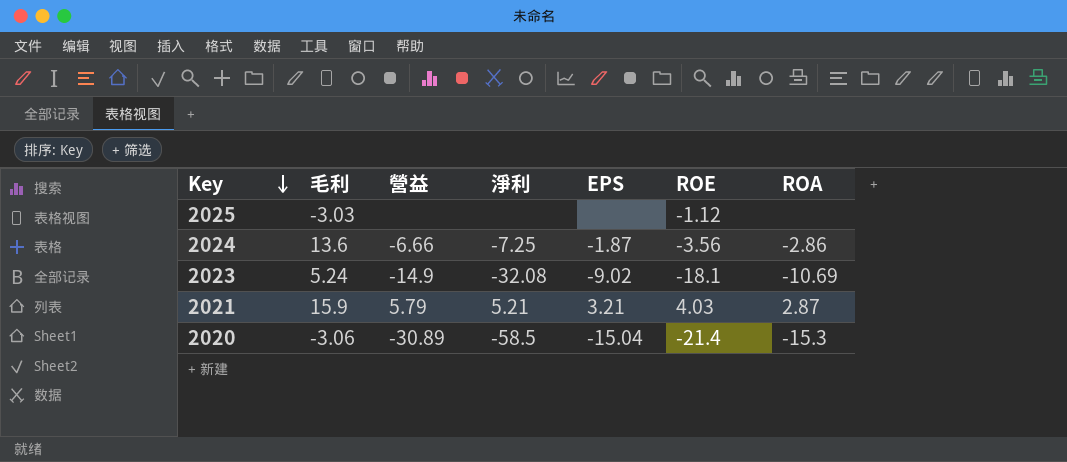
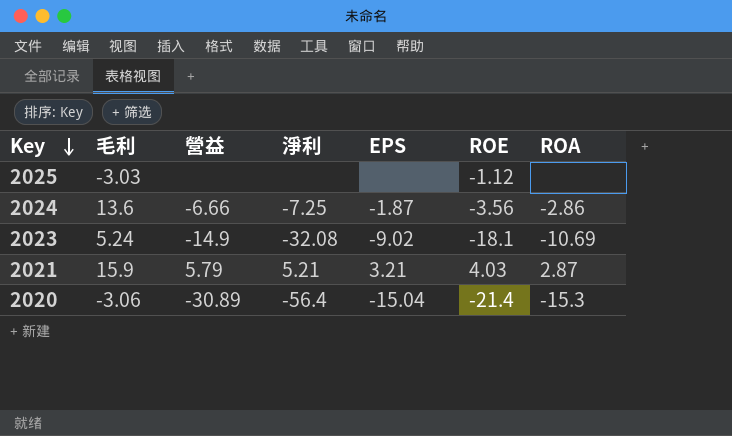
2020 | 淨利: -58.5 -> -56.4

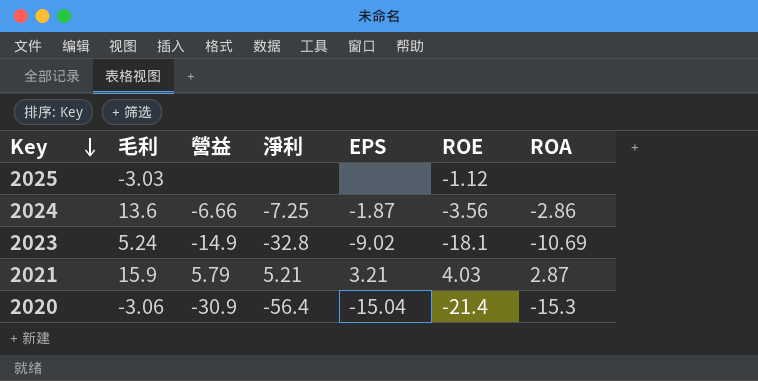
2023 | 淨利: -32.08 -> -32.8
2020 | 營益: -30.89 -> -30.9

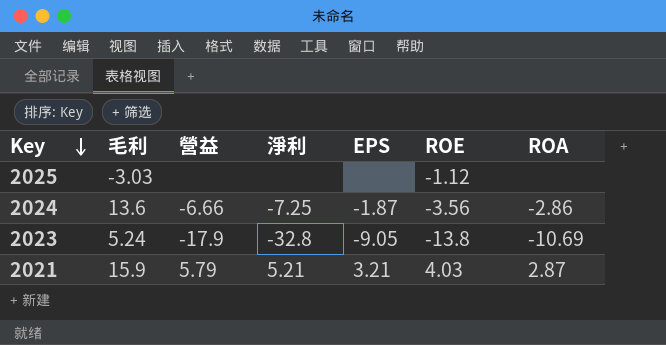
row 2020: -3.06 | -30.9 | -56.4 | -15.04 | -21.4 | -15.3 -> none
2023 | 營益: -14.9 -> -17.9
2023 | EPS: -9.02 -> -9.05
2023 | ROE: -18.1 -> -13.8

